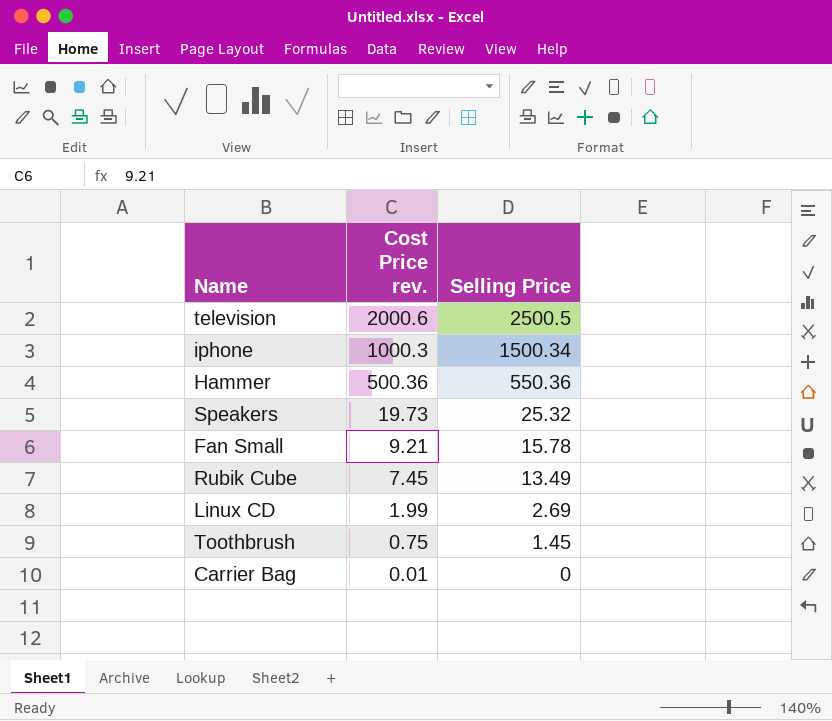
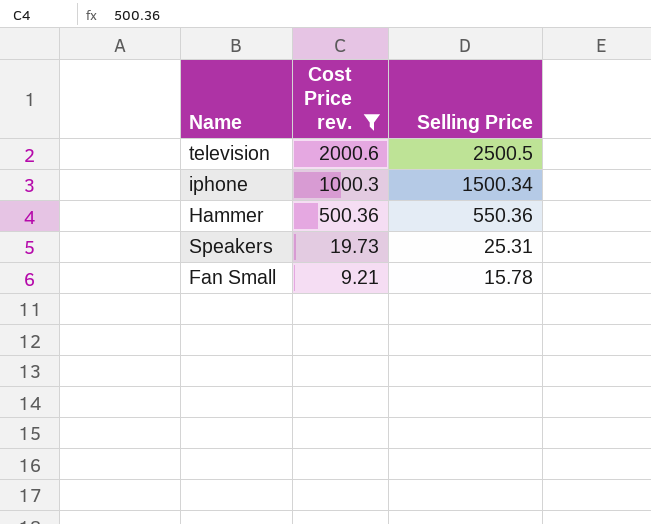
filter: none -> Cost Price rev. >= 9.21
Speakers | Selling Price: 25.32 -> 25.31

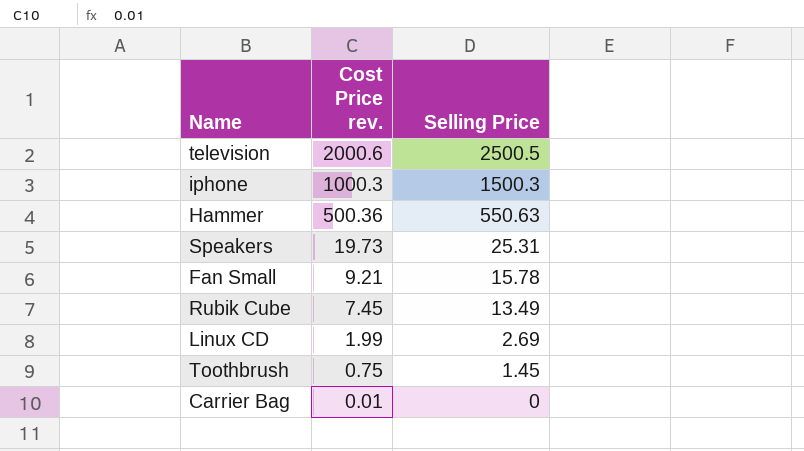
filter: Cost Price rev. >= 9.21 -> none
iphone | Selling Price: 1500.34 -> 1500.3
Hammer | Selling Price: 550.36 -> 550.63

